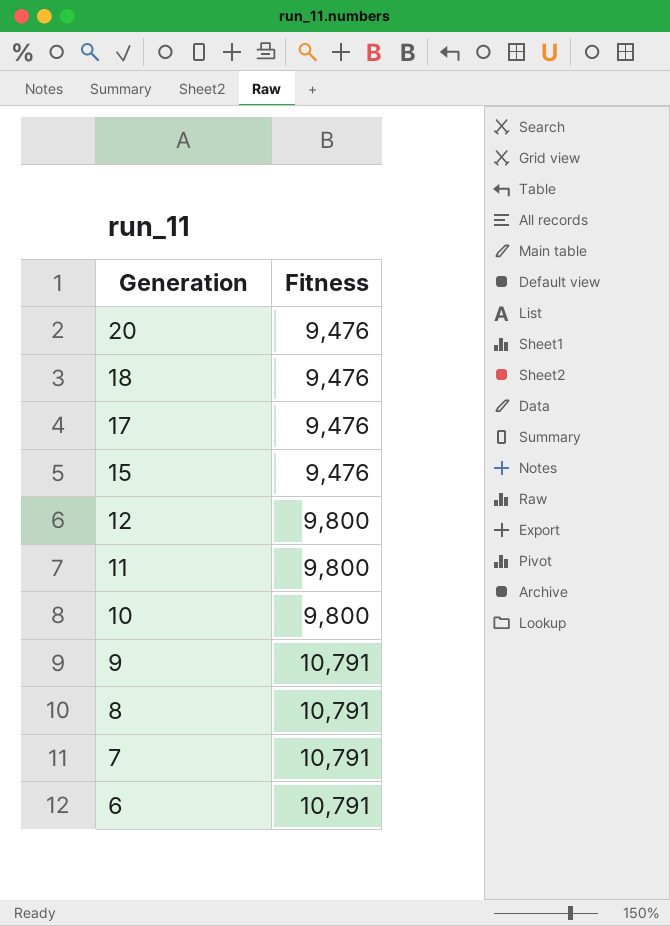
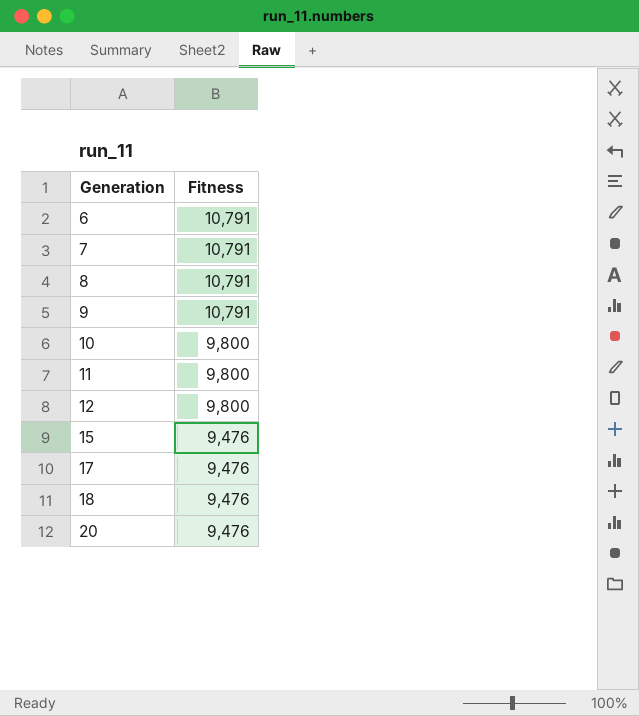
row order: Generation descending -> Generation ascending

